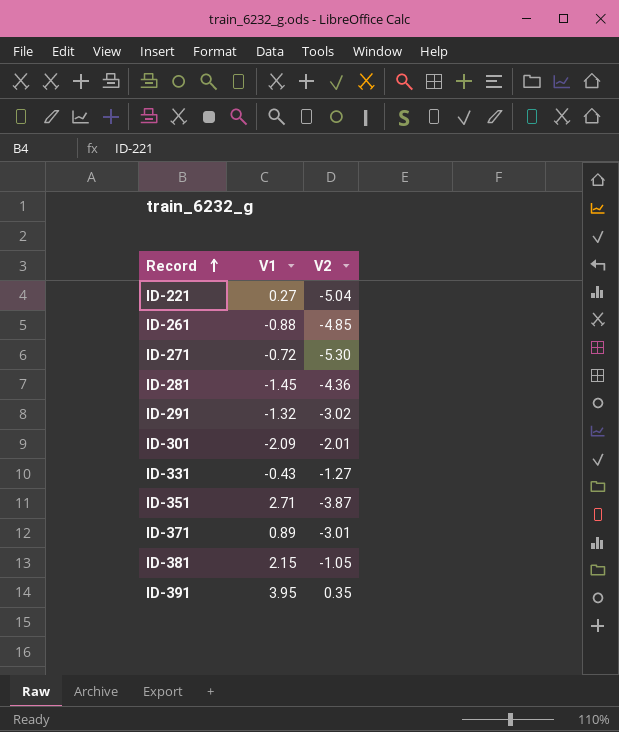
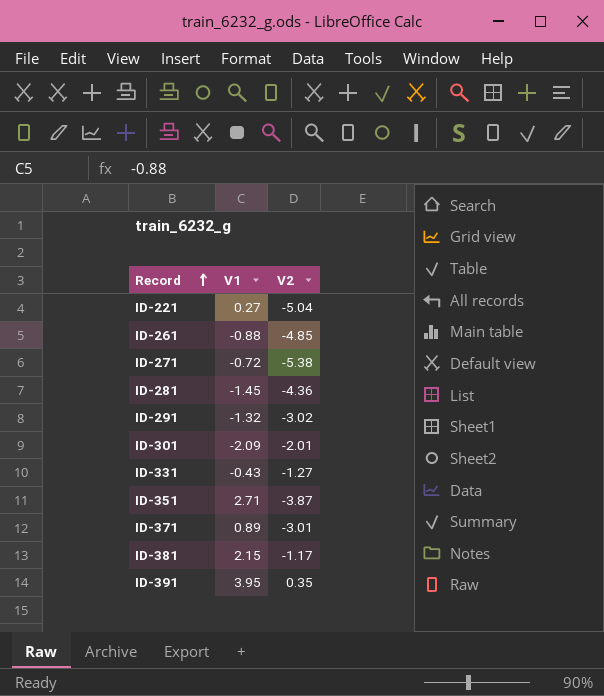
ID-271 | V2: -5.30 -> -5.38
ID-381 | V2: -1.05 -> -1.17

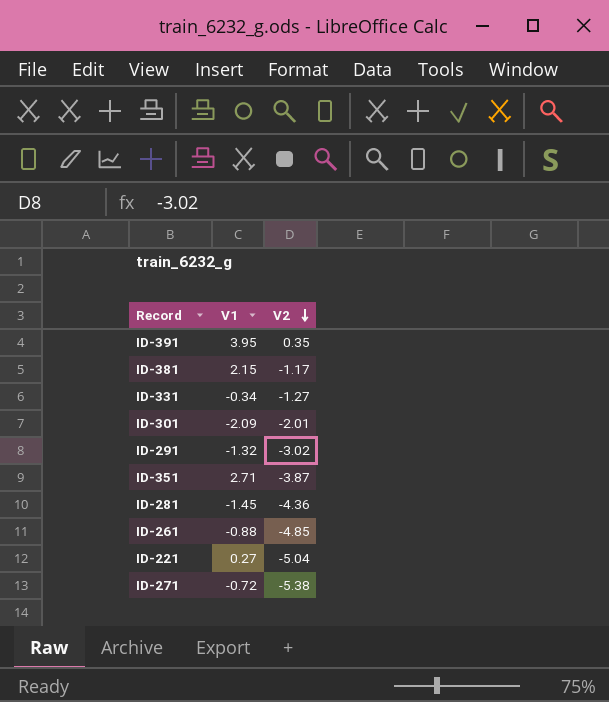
row order: Record ascending -> V2 descending
row ID-371: 0.89 | -3.01 -> none
ID-331 | V1: -0.43 -> -0.34

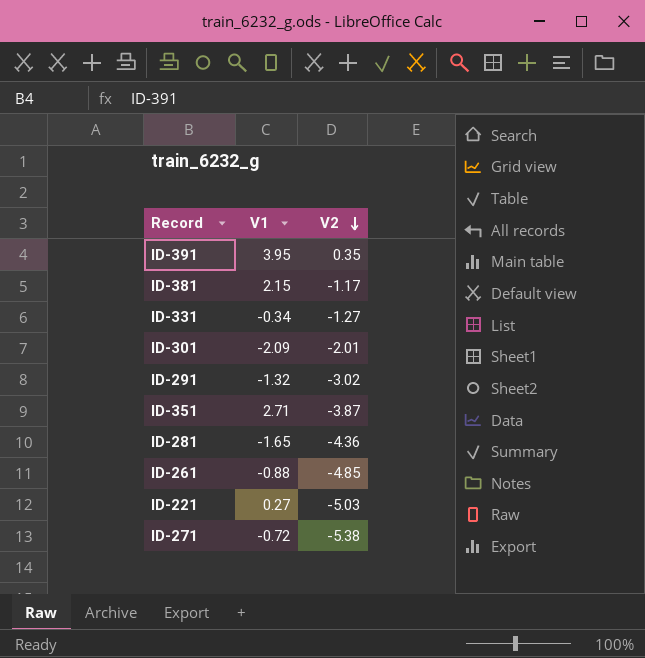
ID-281 | V1: -1.45 -> -1.65
ID-221 | V2: -5.04 -> -5.03

